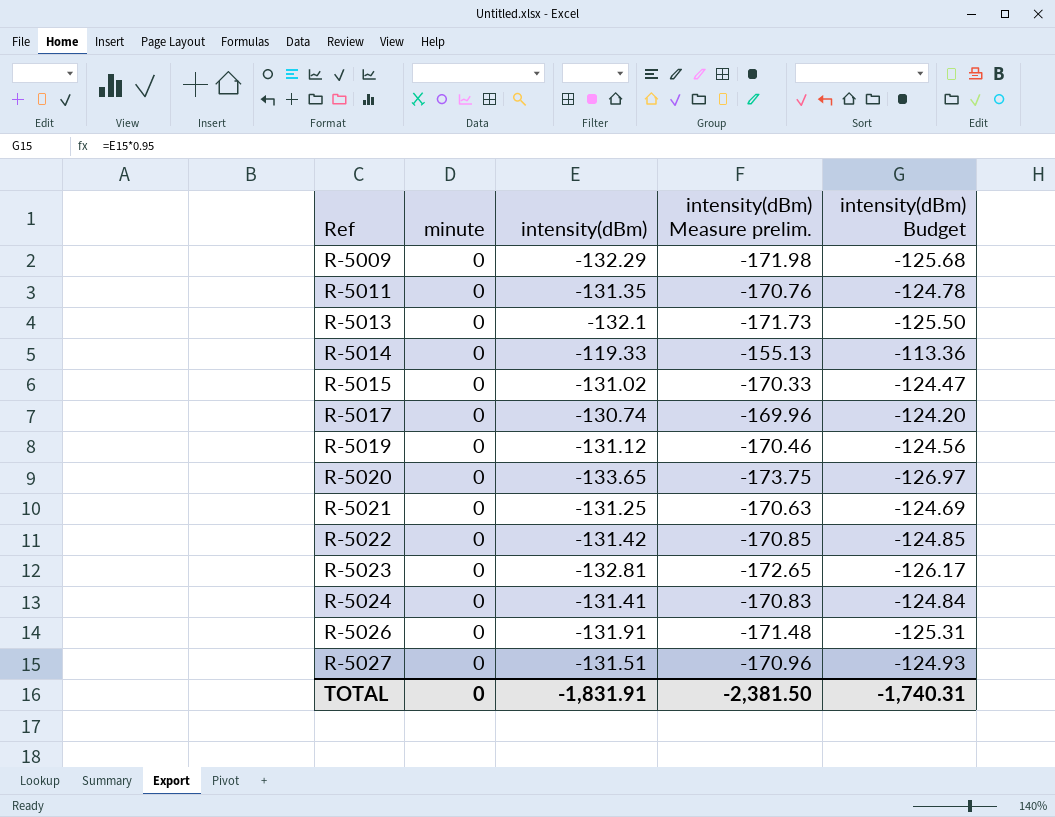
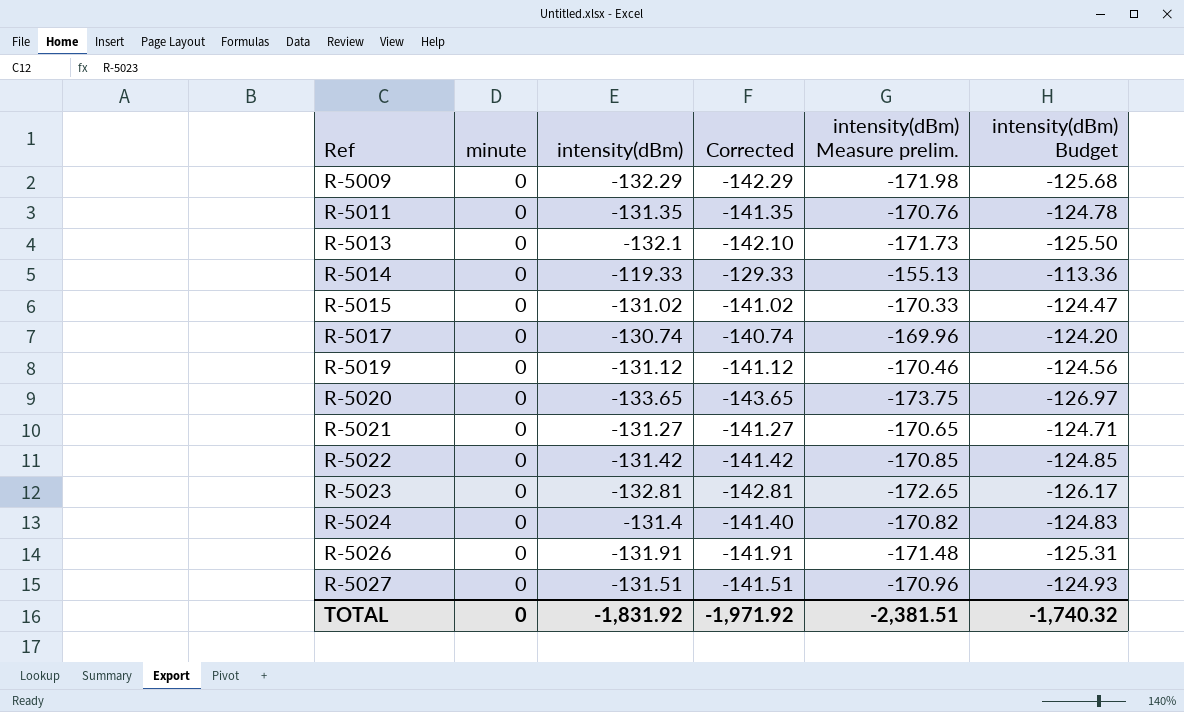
column Corrected | formula: none -> [intensity(dBm)] - 10
R-5021 | intensity(dBm): -131.25 -> -131.27
R-5021 | intensity(dBm) Measure prelim.: -170.63 -> -170.65
R-5021 | intensity(dBm) Budget: -124.69 -> -124.71
R-5024 | intensity(dBm): -131.41 -> -131.4
R-5024 | intensity(dBm) Measure prelim.: -170.83 -> -170.82
R-5024 | intensity(dBm) Budget: -124.84 -> -124.83
TOTAL | intensity(dBm): -1,831.91 -> -1,831.92
TOTAL | intensity(dBm) Measure prelim.: -2,381.50 -> -2,381.51
TOTAL | intensity(dBm) Budget: -1,740.31 -> -1,740.32

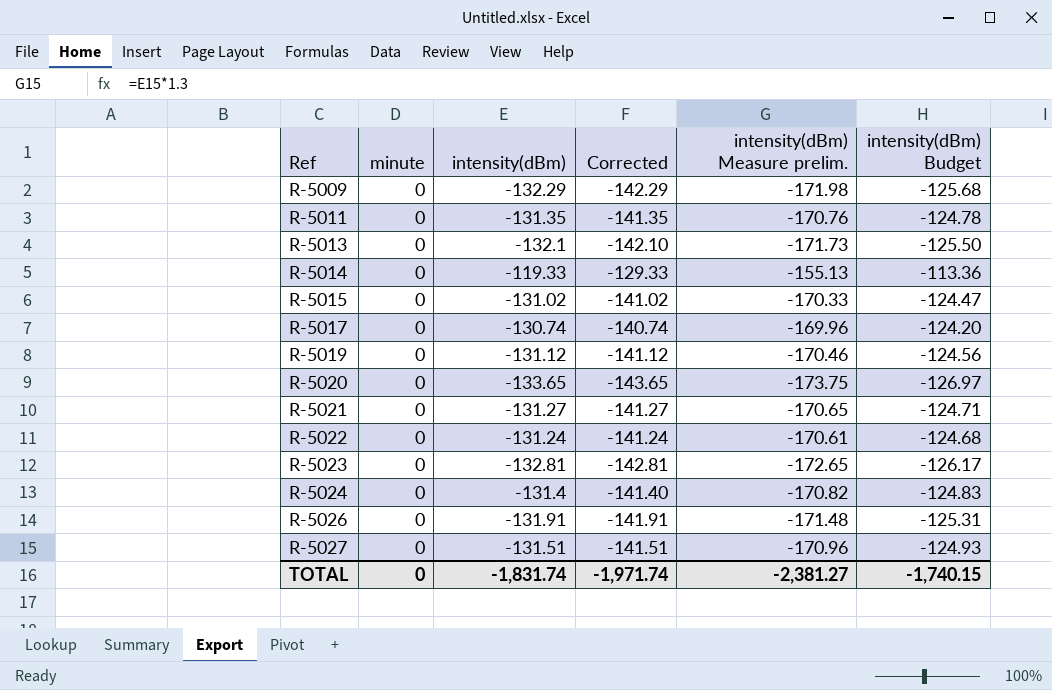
R-5022 | intensity(dBm): -131.42 -> -131.24
R-5022 | Corrected: -141.42 -> -141.24
R-5022 | intensity(dBm) Measure prelim.: -170.85 -> -170.61
R-5022 | intensity(dBm) Budget: -124.85 -> -124.68
TOTAL | intensity(dBm): -1,831.92 -> -1,831.74
TOTAL | Corrected: -1,971.92 -> -1,971.74
TOTAL | intensity(dBm) Measure prelim.: -2,381.51 -> -2,381.27
TOTAL | intensity(dBm) Budget: -1,740.32 -> -1,740.15

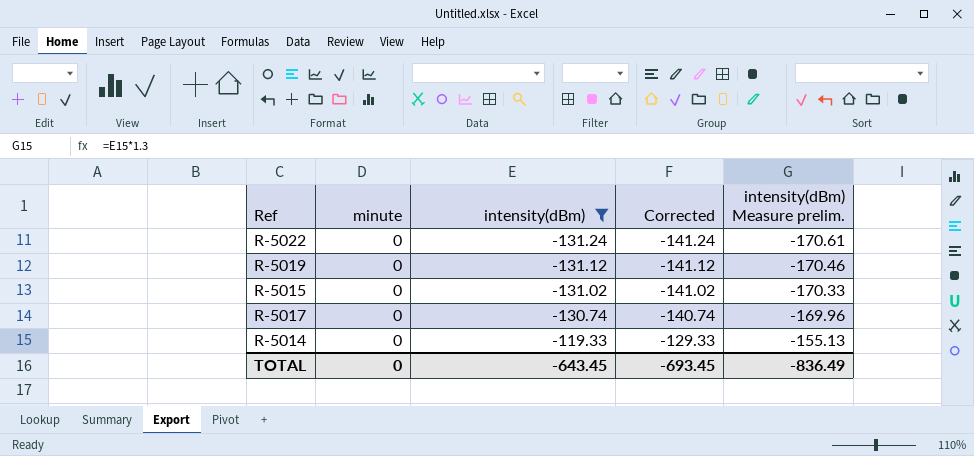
filter: none -> intensity(dBm) >= -131.24
row order: Ref ascending -> intensity(dBm) ascending
column intensity(dBm) Budget | formula: [intensity(dBm)] * 0.95 -> none
TOTAL | intensity(dBm): -1,831.74 -> -643.45
TOTAL | Corrected: -1,971.74 -> -693.45
TOTAL | intensity(dBm) Measure prelim.: -2,381.27 -> -836.49

